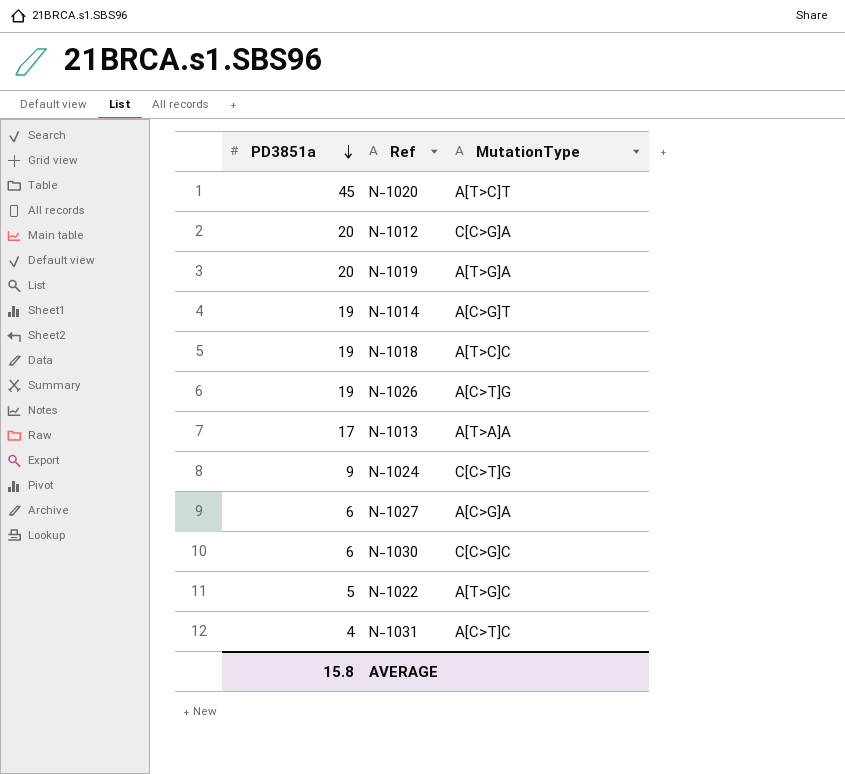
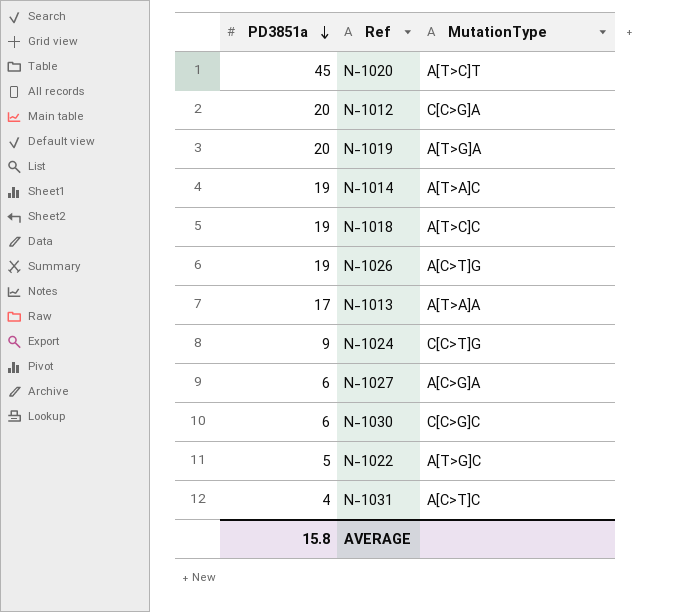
N-1014 | MutationType: A[C>G]T -> A[T>A]C

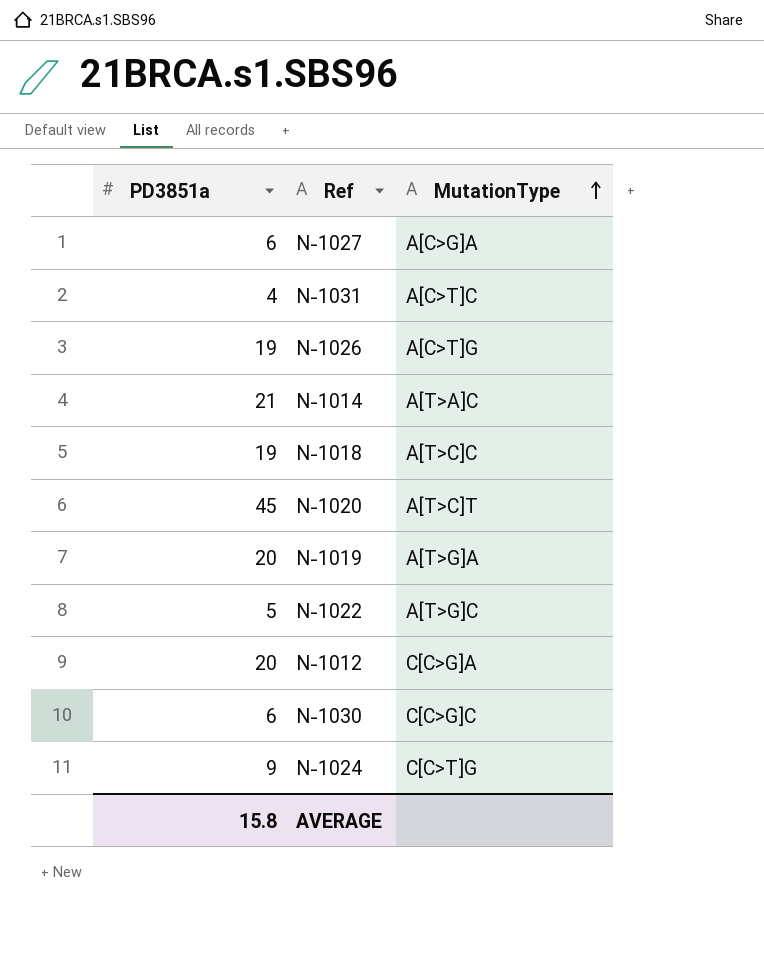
row order: PD3851a descending -> MutationType ascending
row N-1013: 17 | A[T>A]A -> none
N-1014 | PD3851a: 19 -> 21

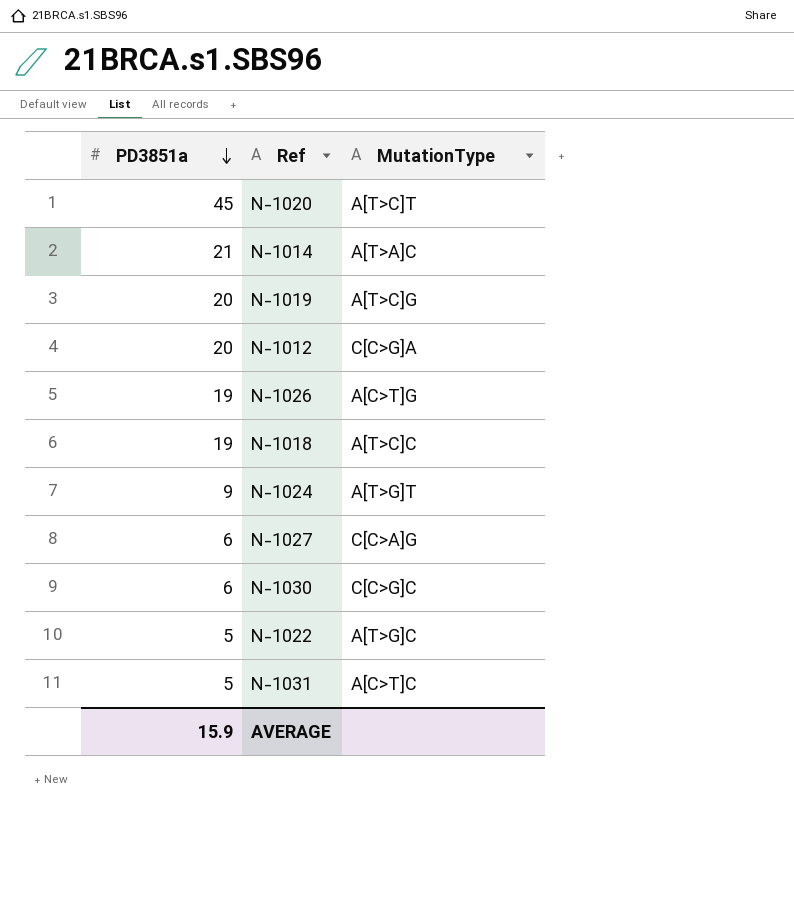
row order: MutationType ascending -> PD3851a descending
N-1019 | MutationType: A[T>G]A -> A[T>C]G
N-1024 | MutationType: C[C>T]G -> A[T>G]T
N-1027 | MutationType: A[C>G]A -> C[C>A]G
N-1031 | PD3851a: 4 -> 5
AVERAGE | PD3851a: 15.8 -> 15.9

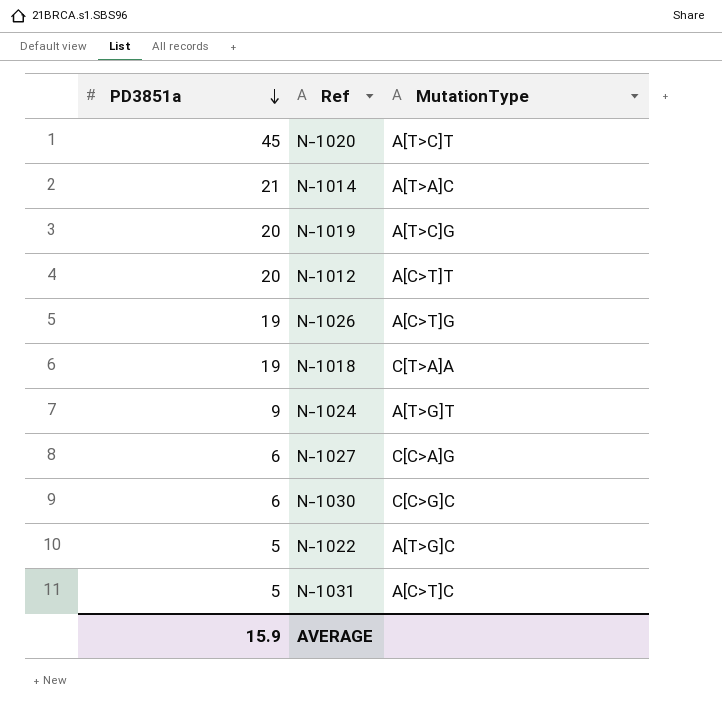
N-1012 | MutationType: C[C>G]A -> A[C>T]T
N-1018 | MutationType: A[T>C]C -> C[T>A]A

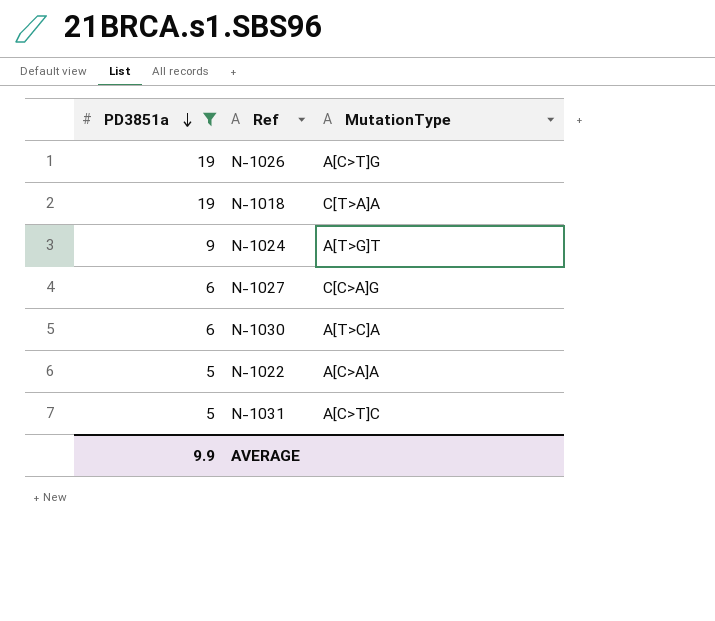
filter: none -> PD3851a <= 19
N-1030 | MutationType: C[C>G]C -> A[T>C]A
N-1022 | MutationType: A[T>G]C -> A[C>A]A
AVERAGE | PD3851a: 15.9 -> 9.9

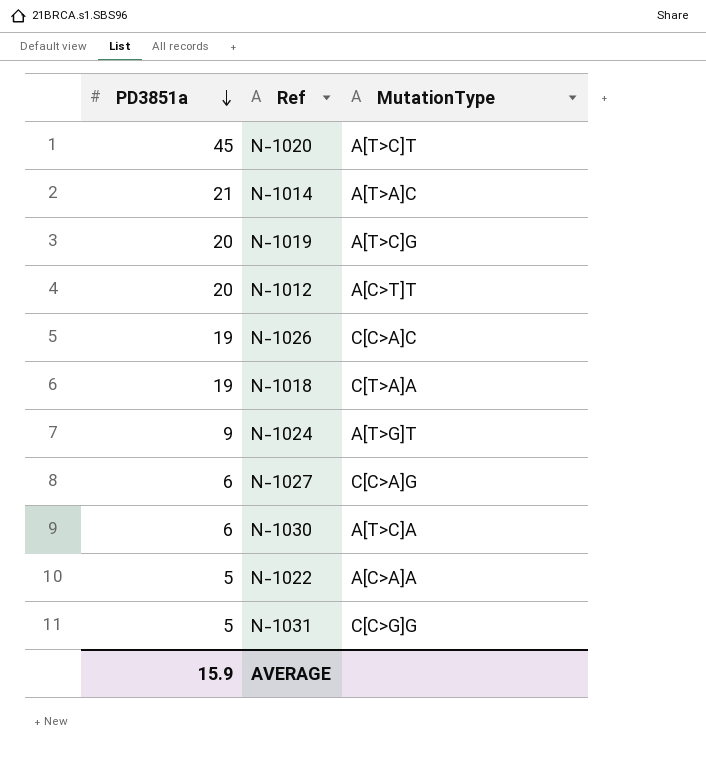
filter: PD3851a <= 19 -> none
N-1026 | MutationType: A[C>T]G -> C[C>A]C
N-1031 | MutationType: A[C>T]C -> C[C>G]G
AVERAGE | PD3851a: 9.9 -> 15.9

